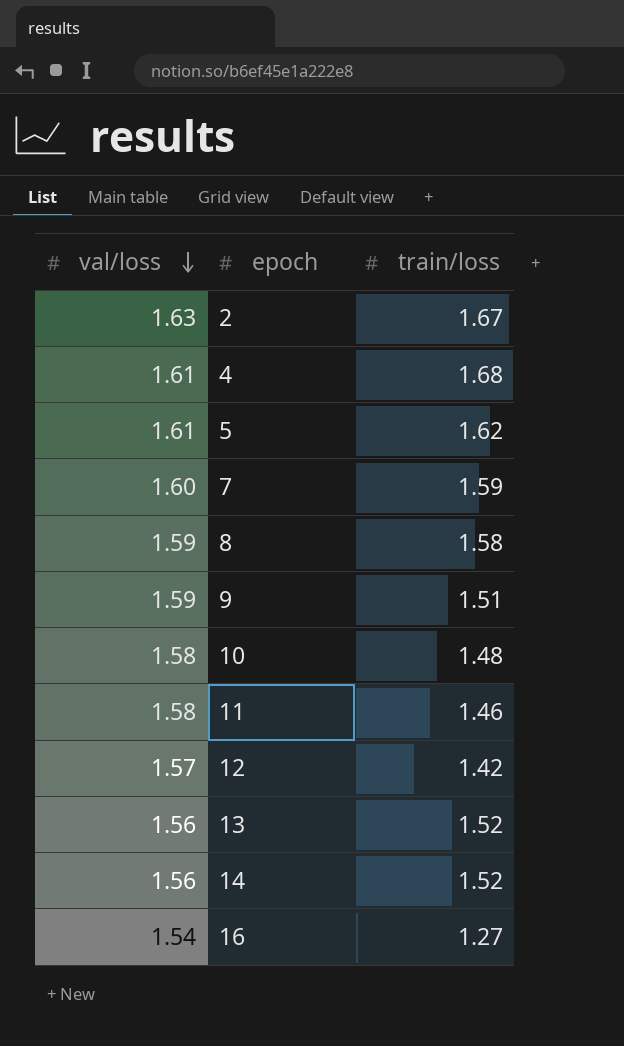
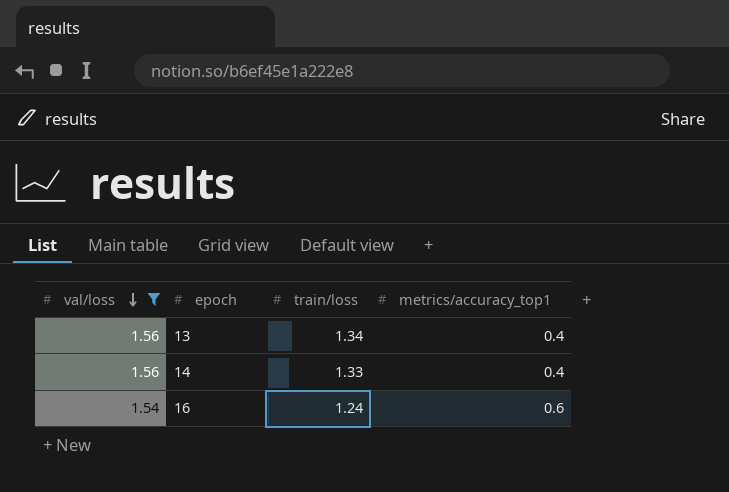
filter: none -> val/loss <= 1.56
column metrics/accuracy_top1 | position: none -> 4
13 | train/loss: 1.52 -> 1.34
14 | train/loss: 1.52 -> 1.33
16 | train/loss: 1.27 -> 1.24

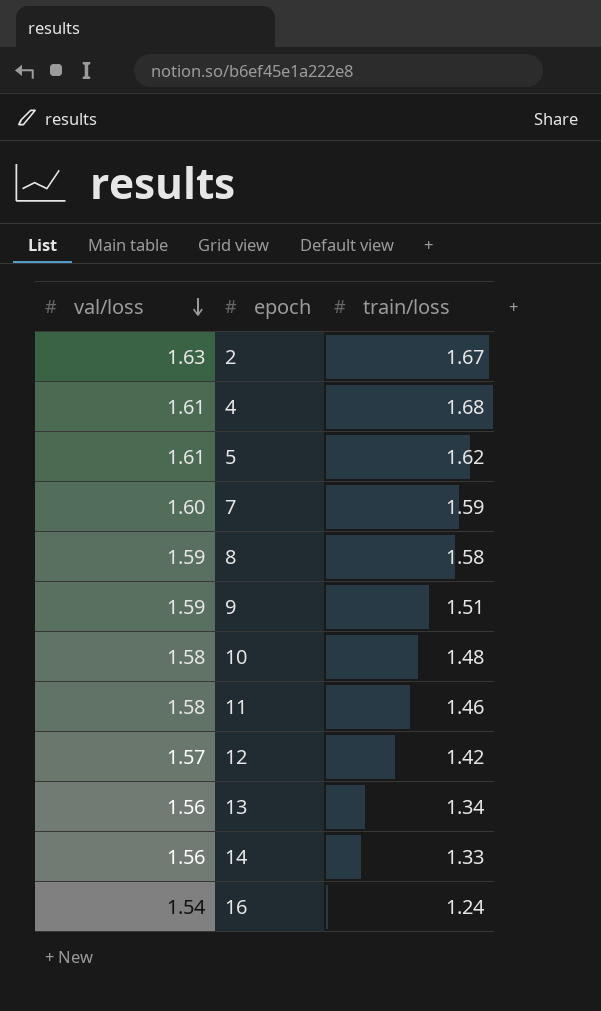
filter: val/loss <= 1.56 -> none
column metrics/accuracy_top1 | position: 4 -> none

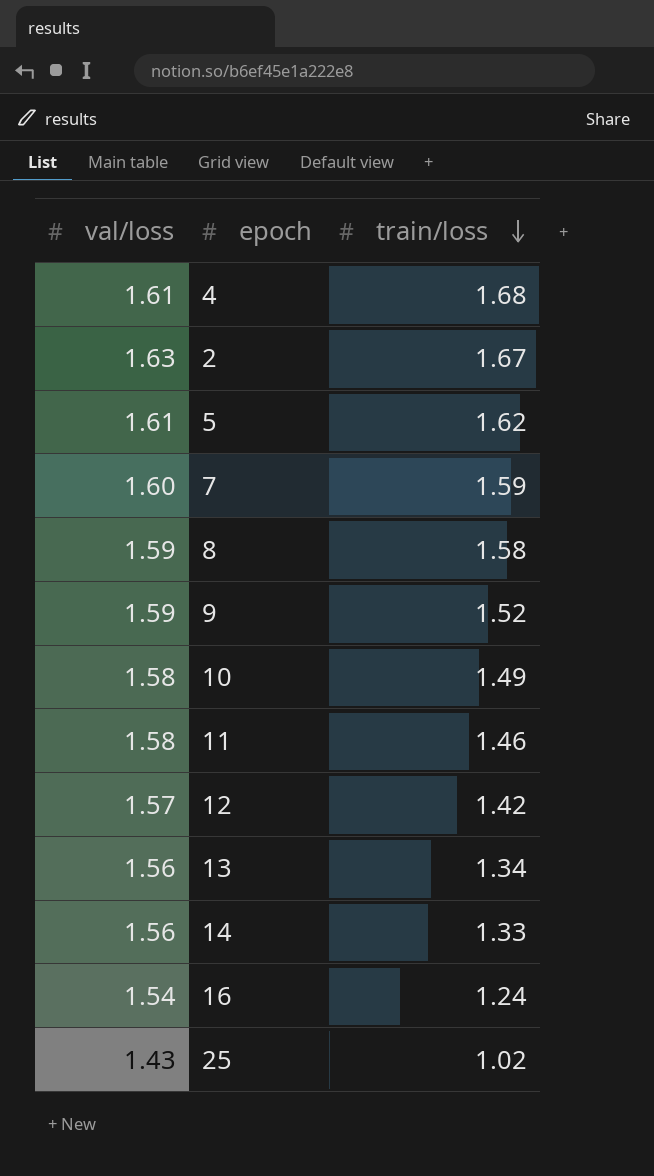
row order: val/loss descending -> train/loss descending
9 | train/loss: 1.51 -> 1.52
10 | train/loss: 1.48 -> 1.49
row 25: none -> 1.43 | 1.02

